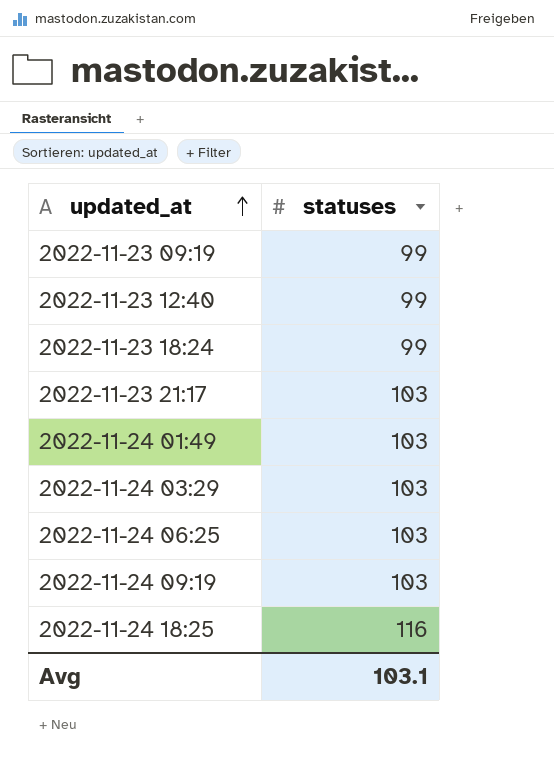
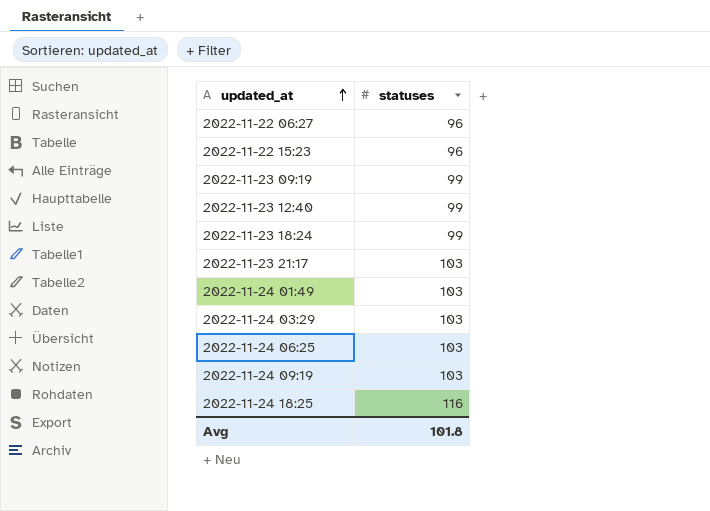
row 2022-11-22 06:27: none -> 96
row 2022-11-22 15:23: none -> 96
Avg | statuses: 103.1 -> 101.8

